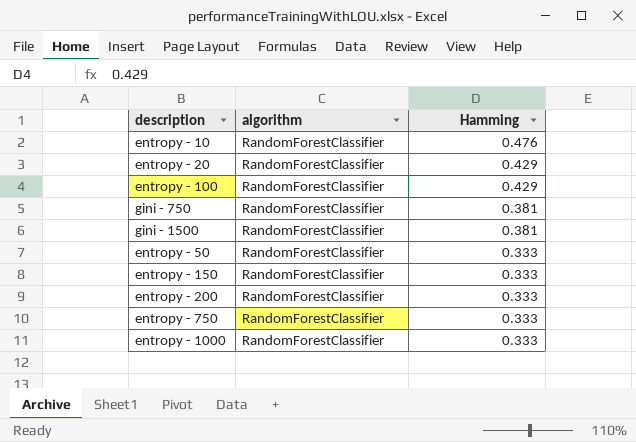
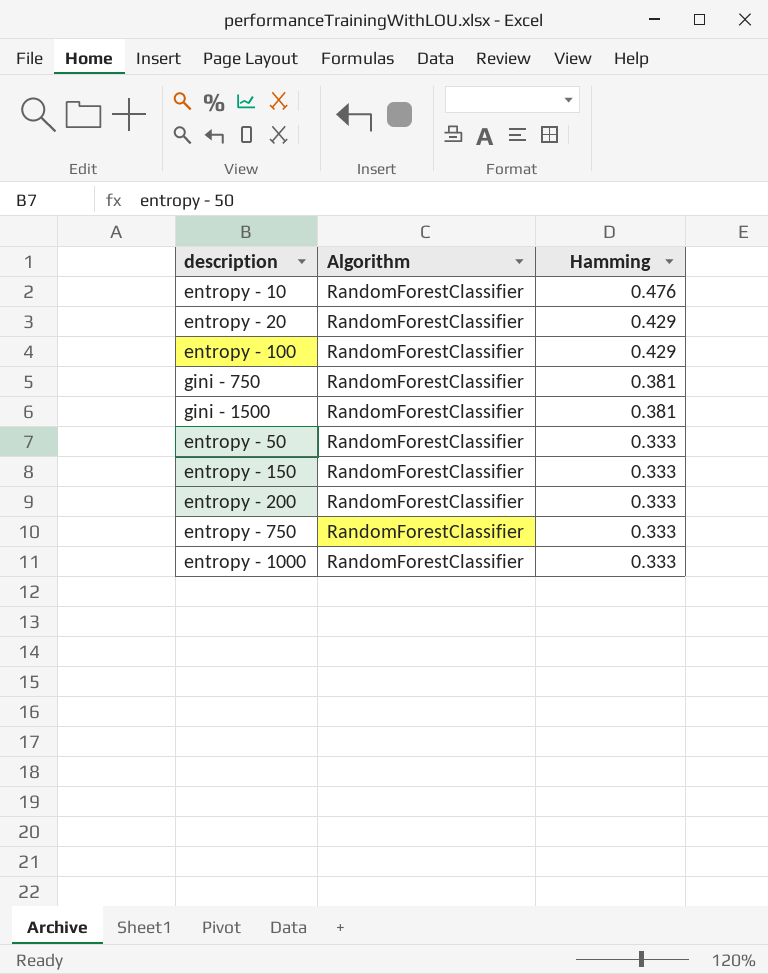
column name: algorithm -> Algorithm

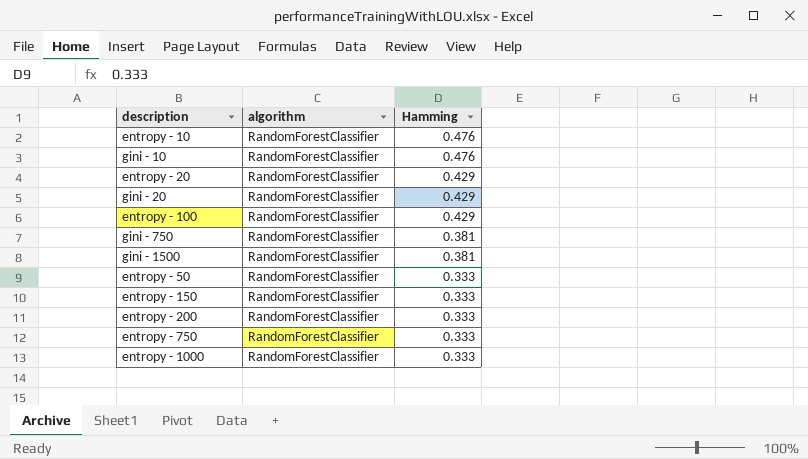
column name: Algorithm -> algorithm
row gini - 10: none -> RandomForestClassifier | 0.476
row gini - 20: none -> RandomForestClassifier | 0.429

